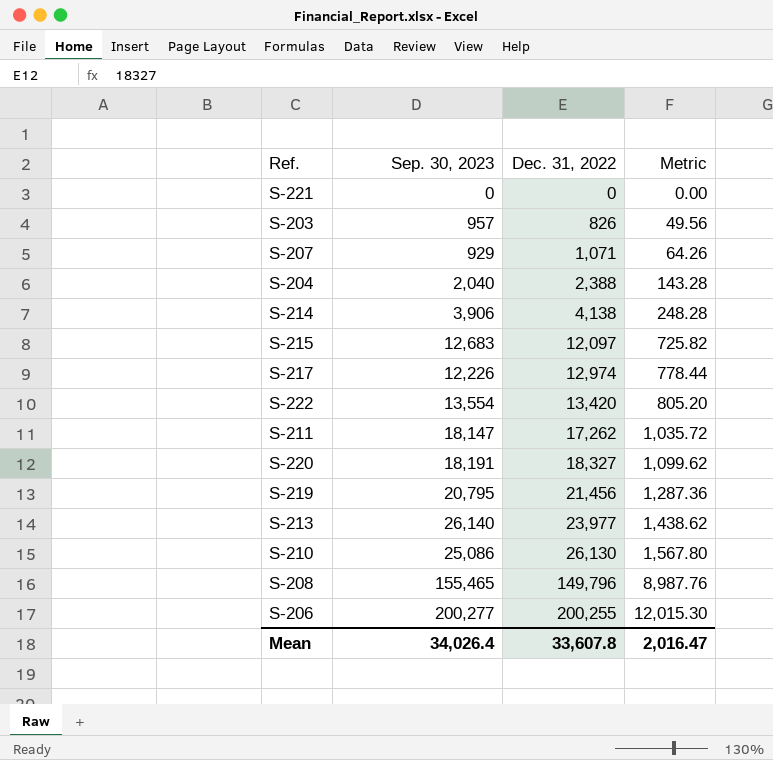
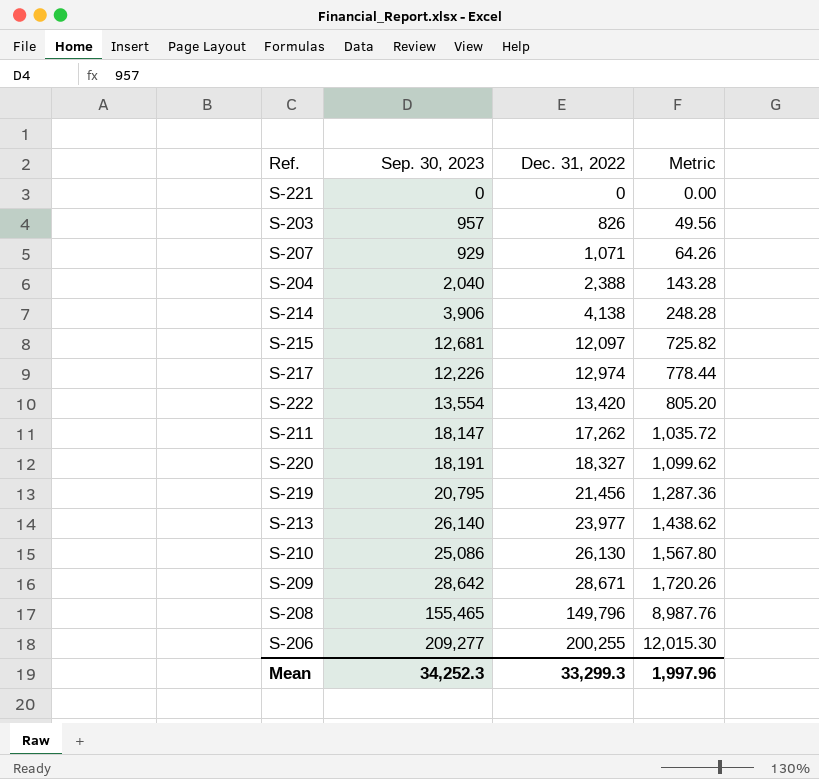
S-215 | Sep. 30, 2023: 12,683 -> 12,681
row S-209: none -> 28,642 | 28,671 | 1,720.26
S-206 | Sep. 30, 2023: 200,277 -> 209,277
Mean | Sep. 30, 2023: 34,026.4 -> 34,252.3
Mean | Dec. 31, 2022: 33,607.8 -> 33,299.3
Mean | Metric: 2,016.47 -> 1,997.96

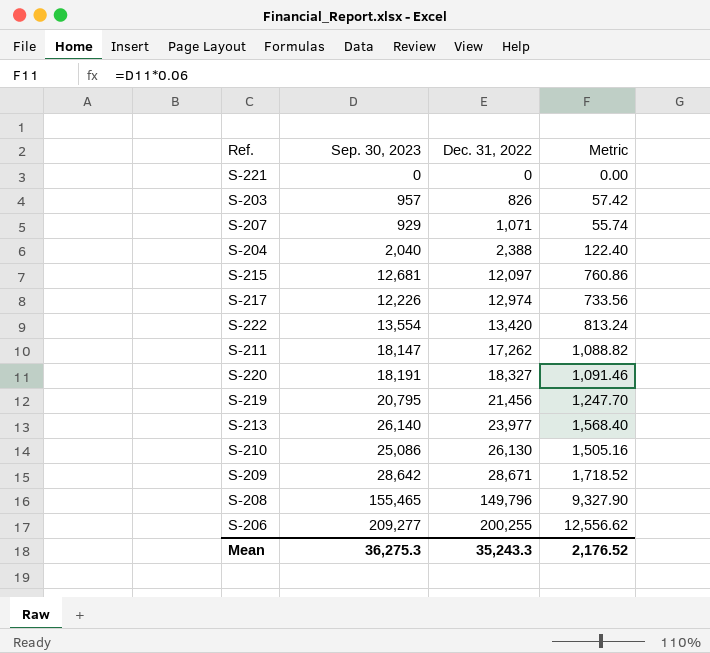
column Metric | formula: [Dec. 31, 2022] * 0.06 -> [Sep. 30, 2023] * 0.06
row S-214: 3,906 | 4,138 | 248.28 -> none
Mean | Sep. 30, 2023: 34,252.3 -> 36,275.3
Mean | Dec. 31, 2022: 33,299.3 -> 35,243.3
Mean | Metric: 1,997.96 -> 2,176.52

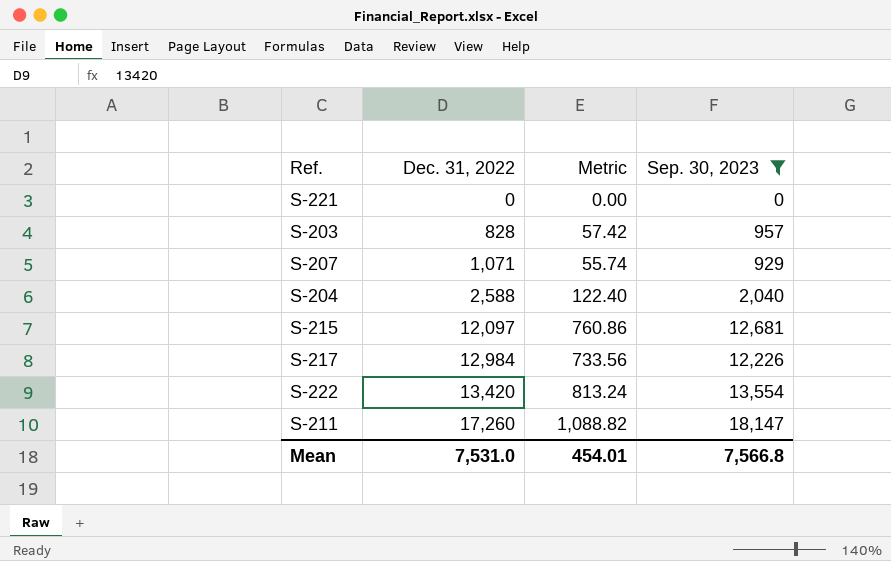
filter: none -> Sep. 30, 2023 <= 18,147
column Sep. 30, 2023 | position: 2 -> 4
S-203 | Dec. 31, 2022: 826 -> 828
S-204 | Dec. 31, 2022: 2,388 -> 2,588
S-217 | Dec. 31, 2022: 12,974 -> 12,984
S-211 | Dec. 31, 2022: 17,262 -> 17,260
Mean | Dec. 31, 2022: 35,243.3 -> 7,531.0
Mean | Metric: 2,176.52 -> 454.01
Mean | Sep. 30, 2023: 36,275.3 -> 7,566.8

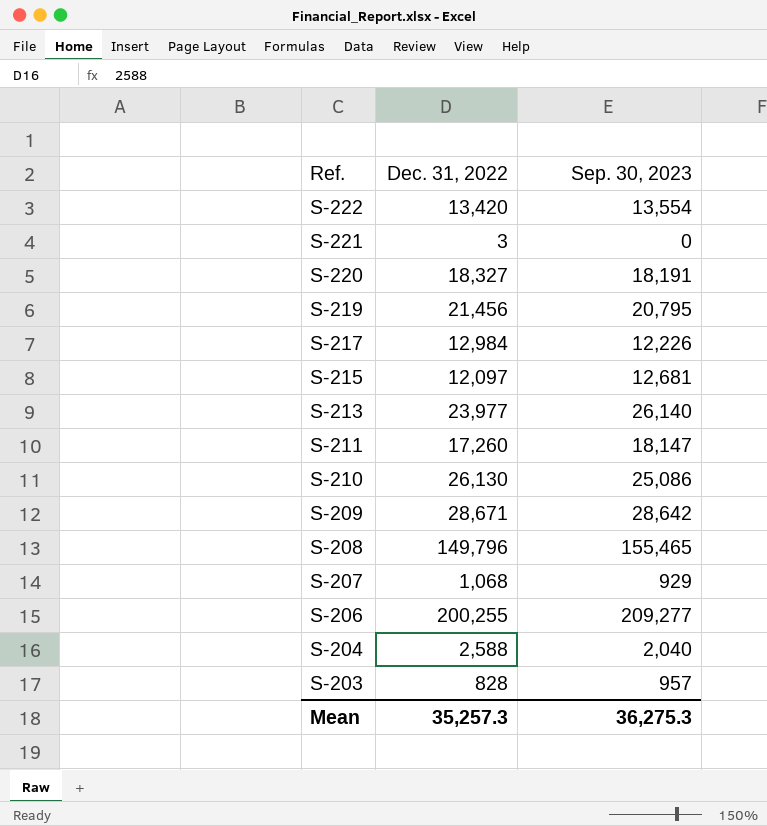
filter: Sep. 30, 2023 <= 18,147 -> none
row order: Dec. 31, 2022 ascending -> Ref. descending
column Metric | formula: [Sep. 30, 2023] * 0.06 -> none
S-221 | Dec. 31, 2022: 0 -> 3
S-207 | Dec. 31, 2022: 1,071 -> 1,068
Mean | Dec. 31, 2022: 7,531.0 -> 35,257.3
Mean | Sep. 30, 2023: 7,566.8 -> 36,275.3

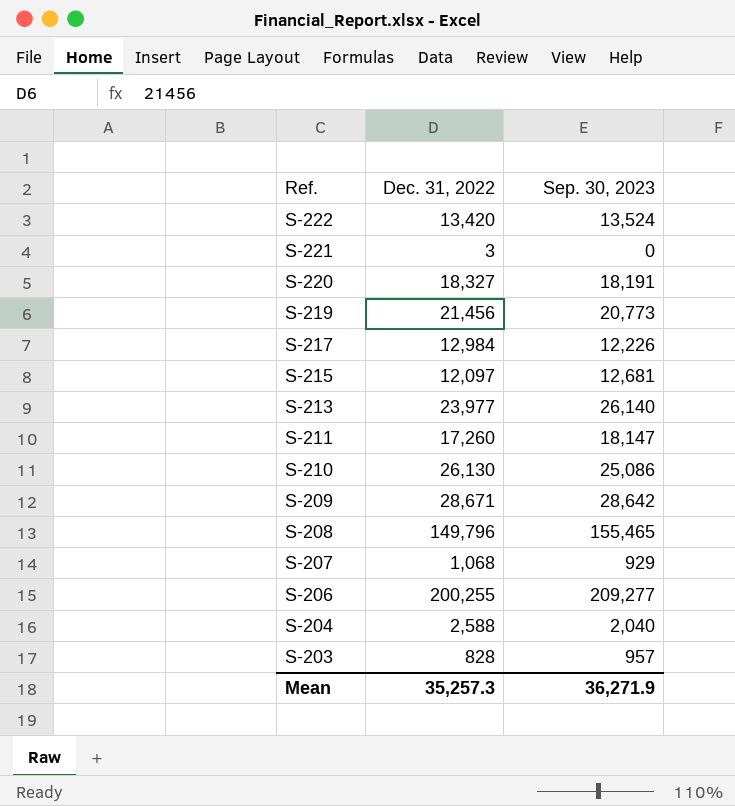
S-222 | Sep. 30, 2023: 13,554 -> 13,524
S-219 | Sep. 30, 2023: 20,795 -> 20,773
Mean | Sep. 30, 2023: 36,275.3 -> 36,271.9

